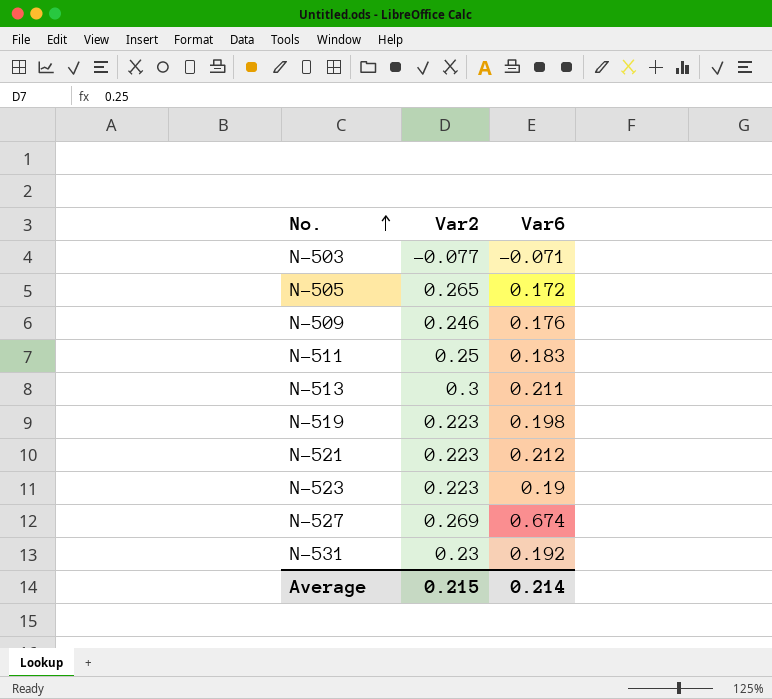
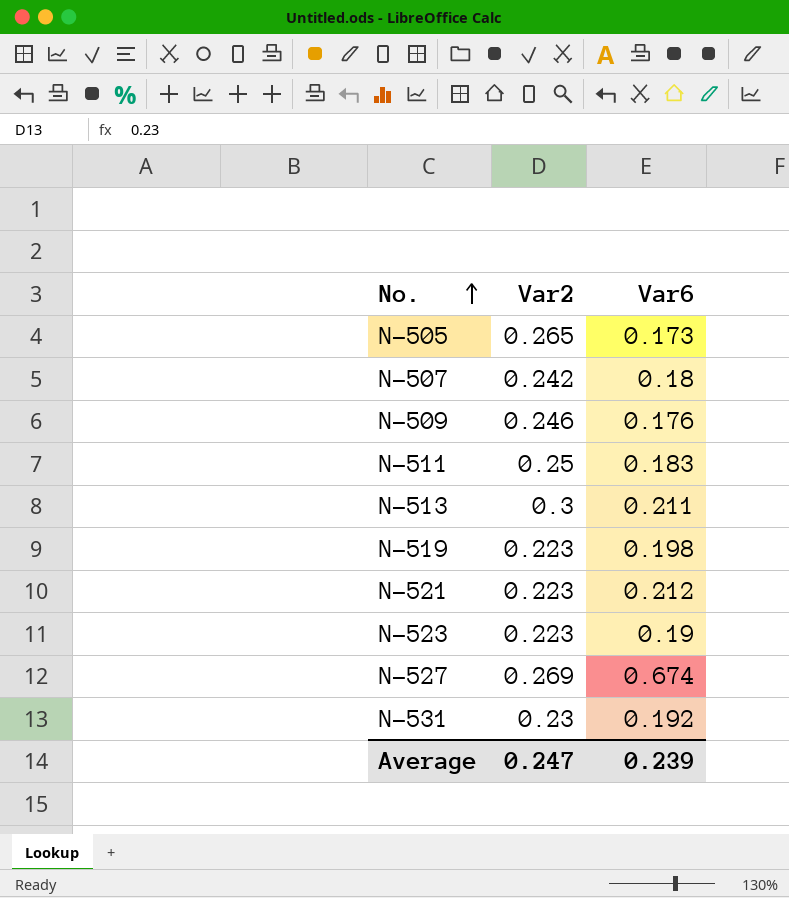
row N-503: -0.077 | -0.071 -> none
N-505 | Var6: 0.172 -> 0.173
row N-507: none -> 0.242 | 0.18
Average | Var2: 0.215 -> 0.247
Average | Var6: 0.214 -> 0.239

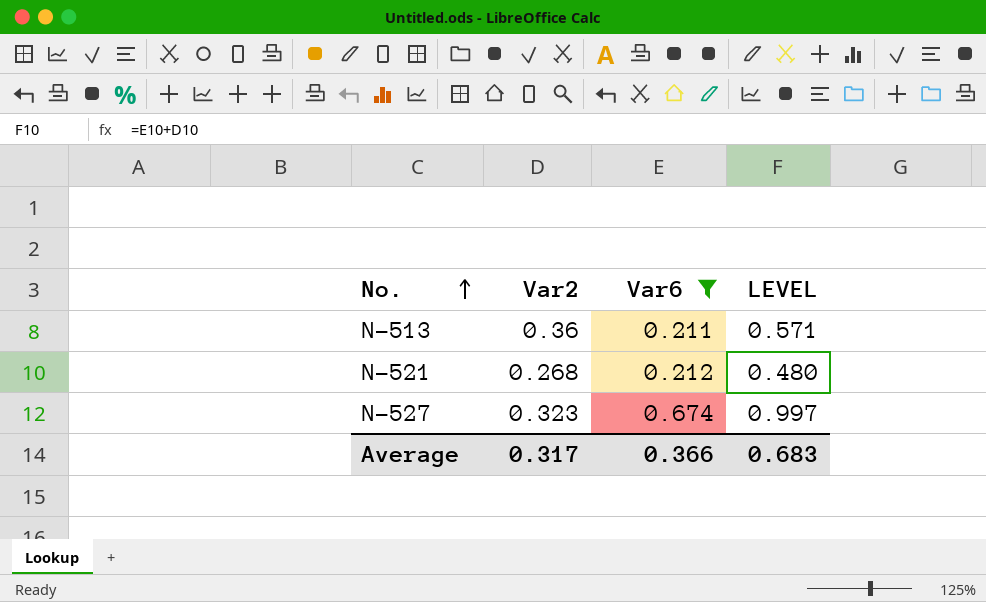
filter: none -> Var6 >= 0.211
column LEVEL | formula: none -> [Var2] + [Var6]
N-513 | Var2: 0.3 -> 0.36
N-521 | Var2: 0.223 -> 0.268
N-527 | Var2: 0.269 -> 0.323
Average | Var2: 0.247 -> 0.317
Average | Var6: 0.239 -> 0.366

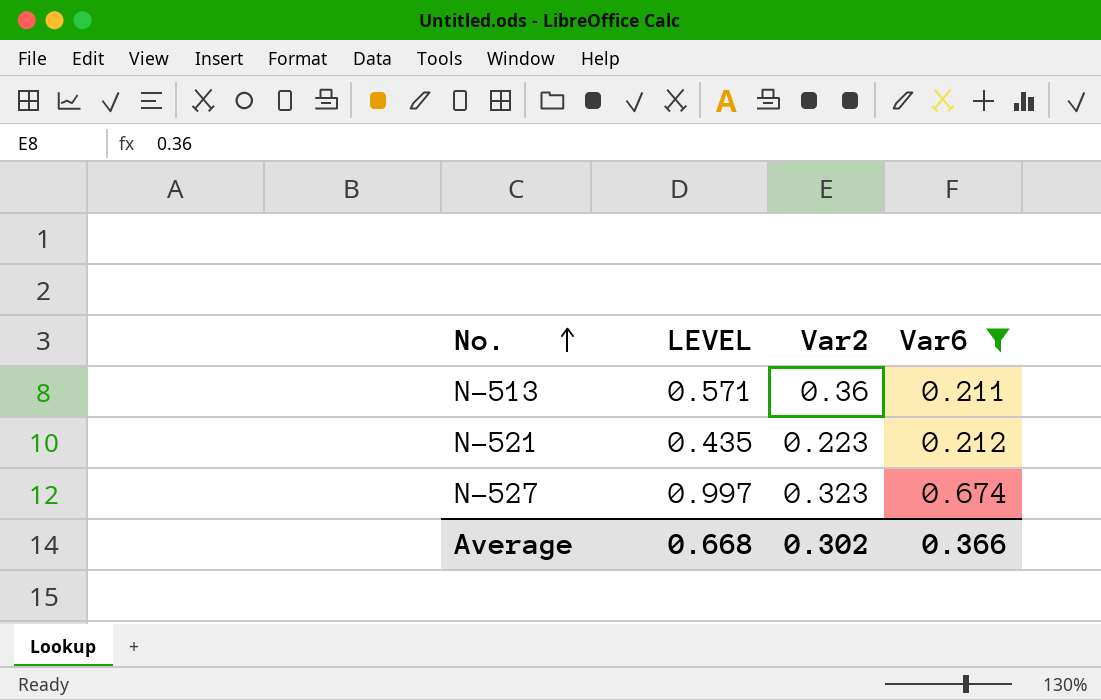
column LEVEL | position: 4 -> 2
N-521 | LEVEL: 0.480 -> 0.435
N-521 | Var2: 0.268 -> 0.223
Average | LEVEL: 0.683 -> 0.668
Average | Var2: 0.317 -> 0.302

